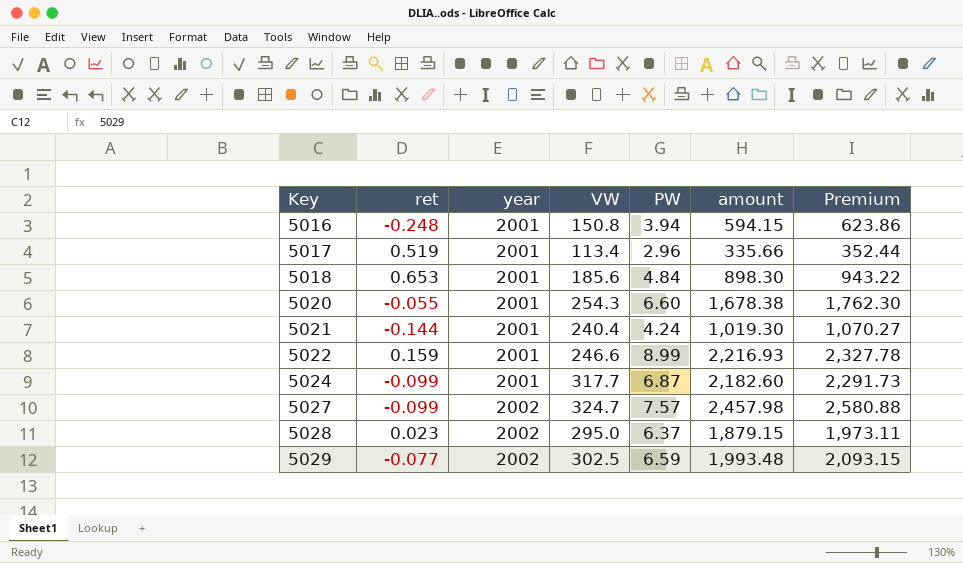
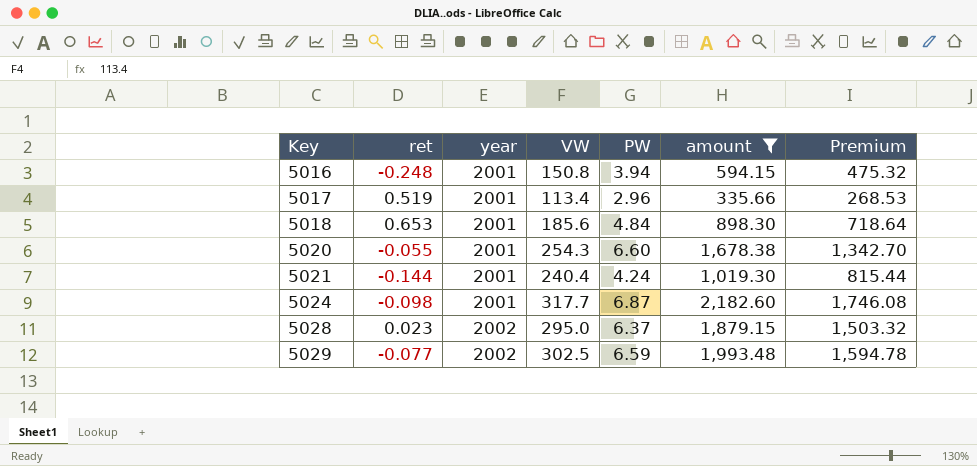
filter: none -> amount <= 2,182.60
column Premium | formula: [amount] * 1.05 -> [amount] * 0.8
5024 | ret: -0.099 -> -0.098

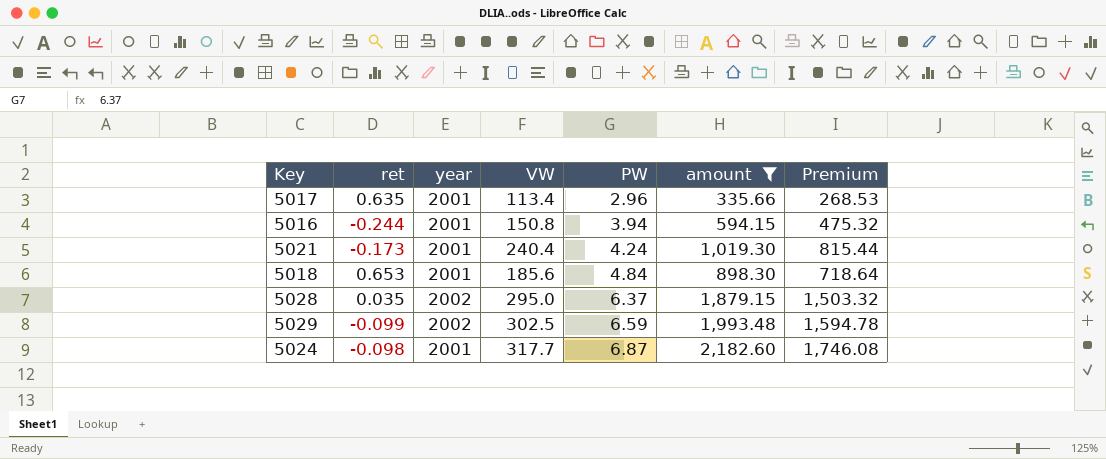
row order: Key ascending -> PW ascending
row 5020: -0.055 | 2001 | 254.3 | 6.60 | 1,678.38 | 1,342.70 -> none
5017 | ret: 0.519 -> 0.635
5016 | ret: -0.248 -> -0.244
5021 | ret: -0.144 -> -0.173
5028 | ret: 0.023 -> 0.035
5029 | ret: -0.077 -> -0.099

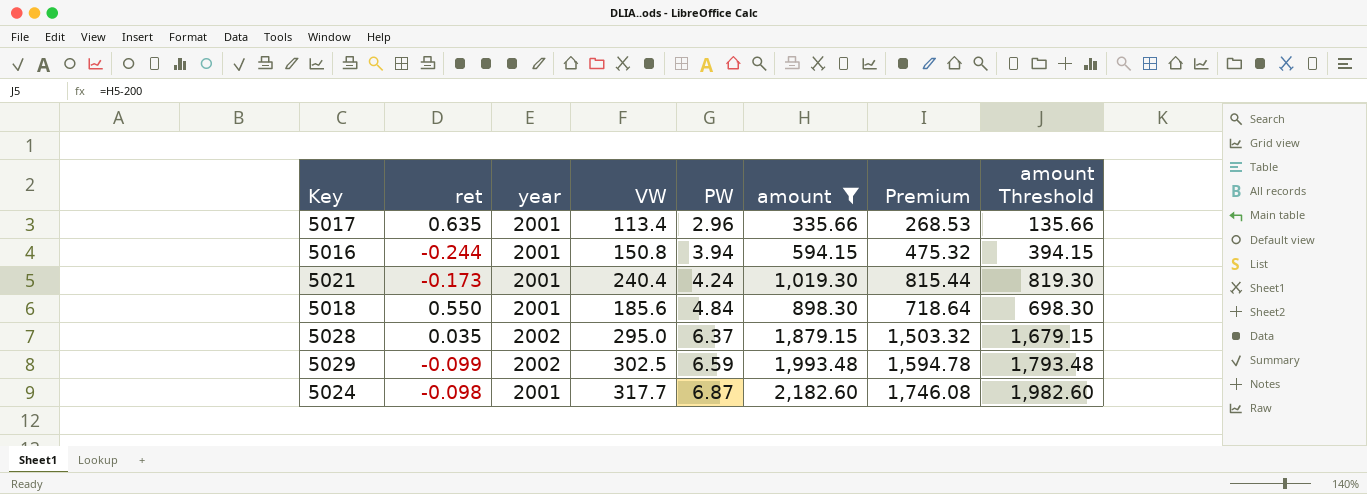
column amount Threshold | formula: none -> [amount] - 200
5018 | ret: 0.653 -> 0.550

